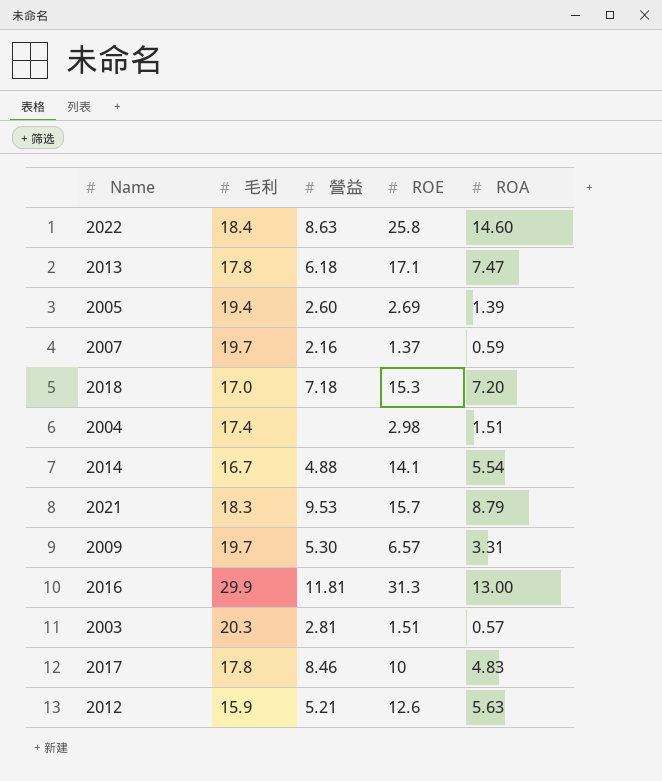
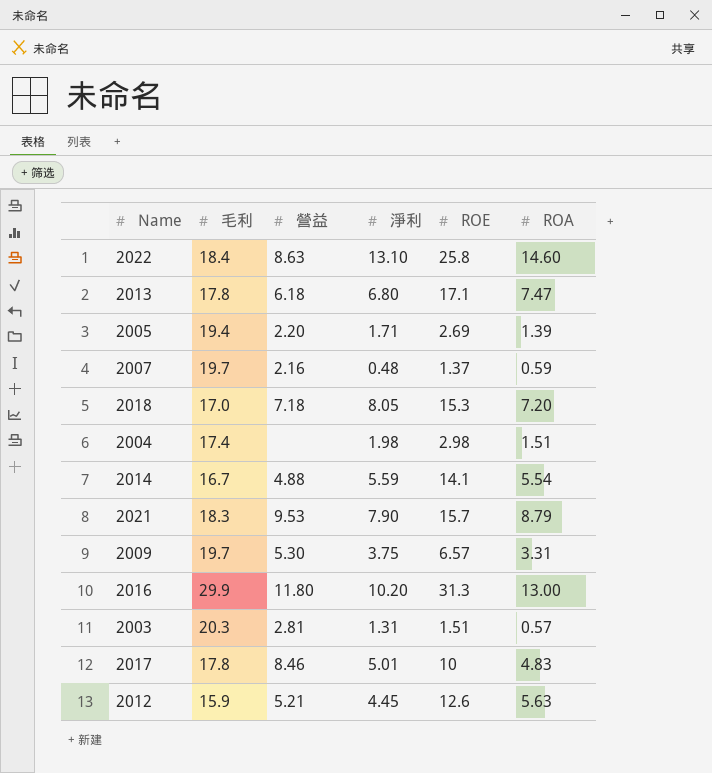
column 淨利 | position: none -> 4
2005 | 營益: 2.60 -> 2.20
2016 | 營益: 11.81 -> 11.80

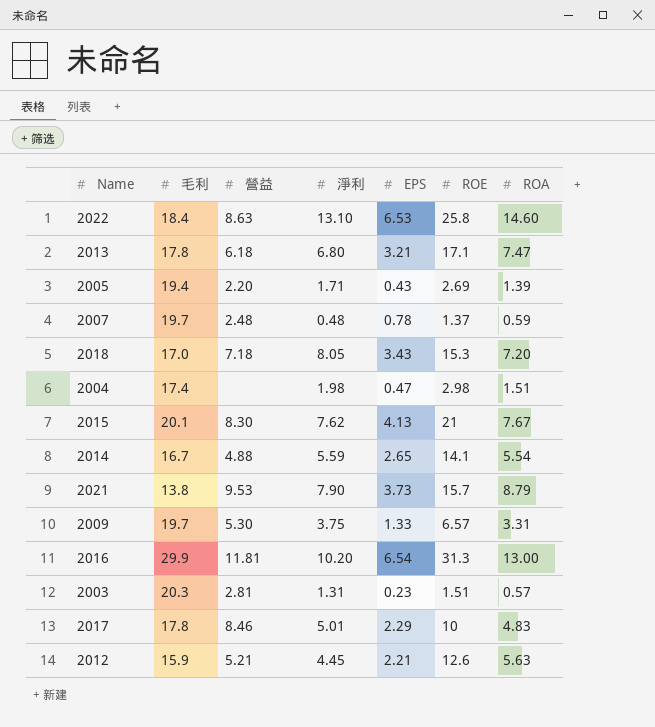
column EPS | position: none -> 5
2007 | 營益: 2.16 -> 2.48
row 2015: none -> 20.1 | 8.30 | 7.62 | 4.13 | 21 | 7.67
2021 | 毛利: 18.3 -> 13.8
2016 | 營益: 11.80 -> 11.81

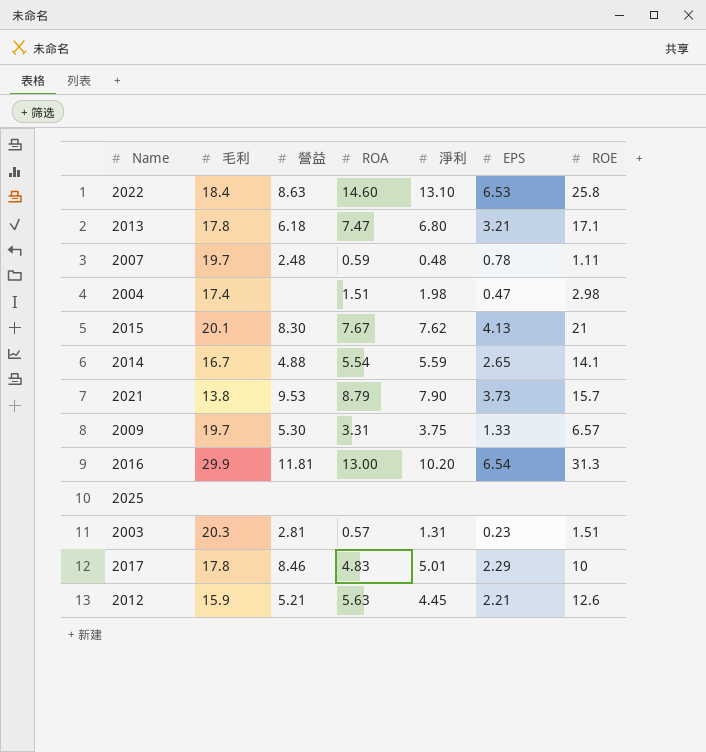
column ROA | position: 7 -> 4
row 2005: 19.4 | 2.20 | 1.71 | 0.43 | 2.69 | 1.39 -> none
row 2018: 17.0 | 7.18 | 8.05 | 3.43 | 15.3 | 7.20 -> none
2007 | ROE: 1.37 -> 1.11
row 2025: none -> none | none | none | none | none | none

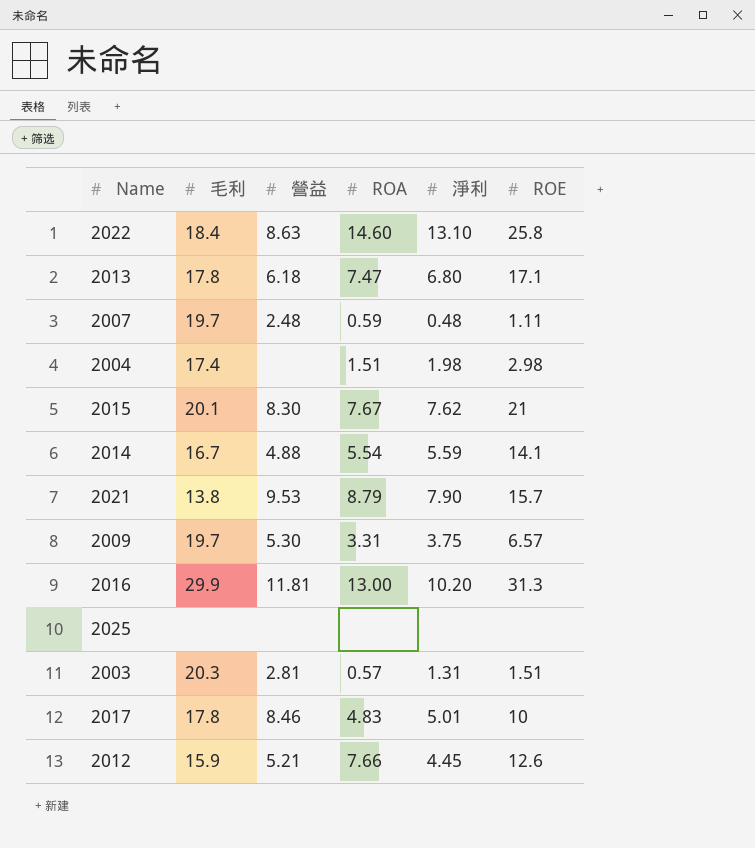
column EPS | position: 6 -> none
2012 | ROA: 5.63 -> 7.66

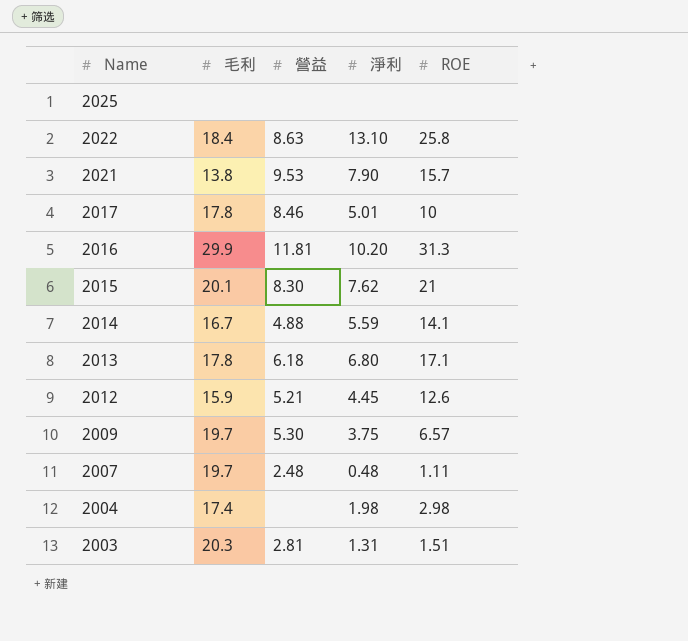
row order: none -> Name descending
column ROA | position: 4 -> none

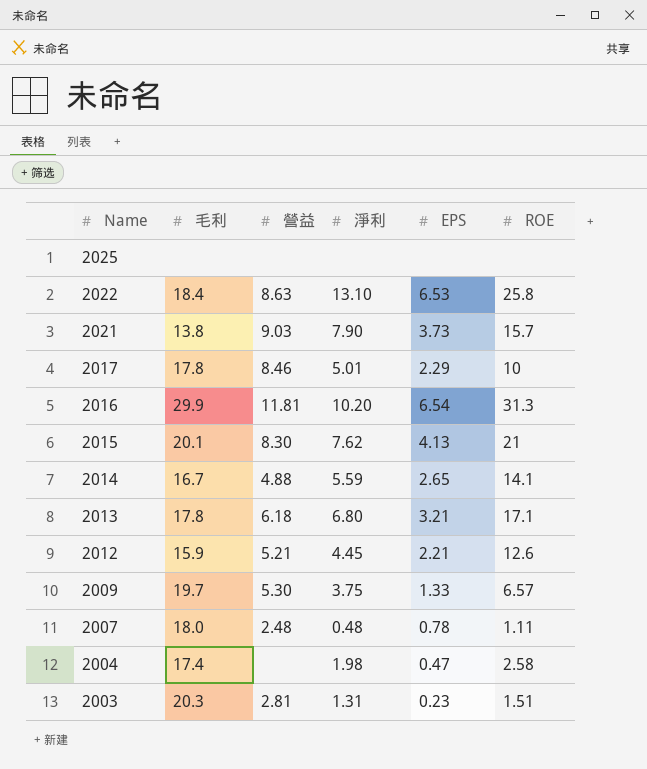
column EPS | position: none -> 5
2021 | 營益: 9.53 -> 9.03
2007 | 毛利: 19.7 -> 18.0
2004 | ROE: 2.98 -> 2.58

